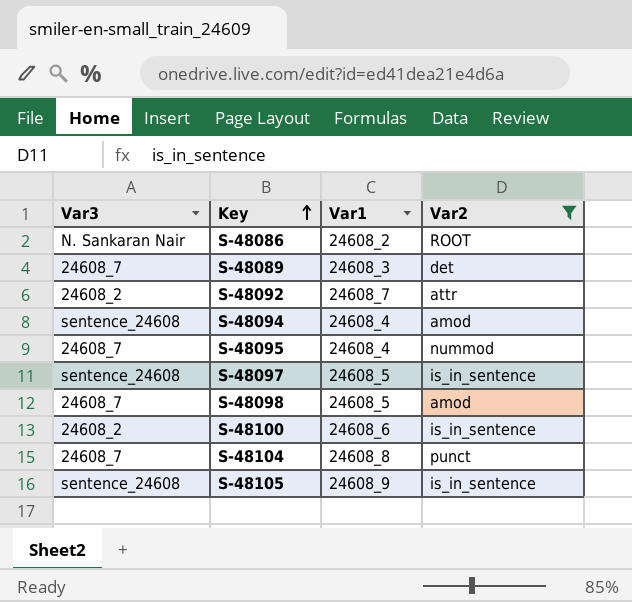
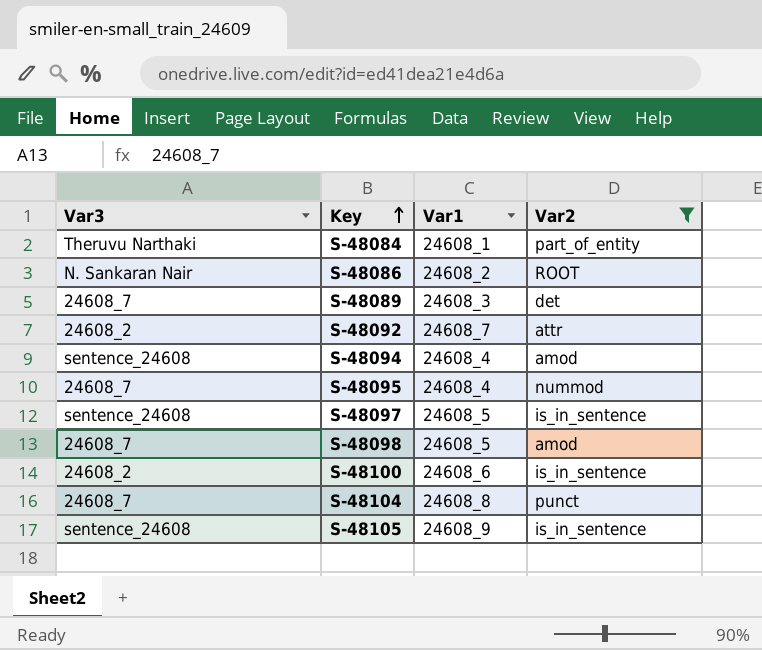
row S-48084: none -> Theruvu Narthaki | 24608_1 | part_of_entity

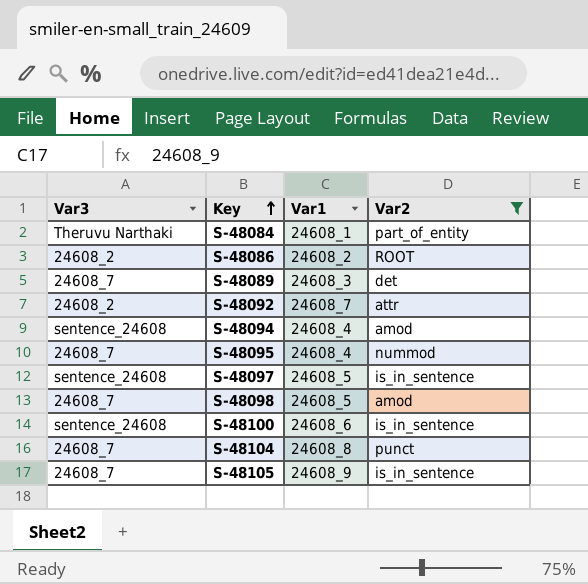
S-48086 | Var3: N. Sankaran Nair -> 24608_2
S-48100 | Var3: 24608_2 -> sentence_24608
S-48105 | Var3: sentence_24608 -> 24608_7

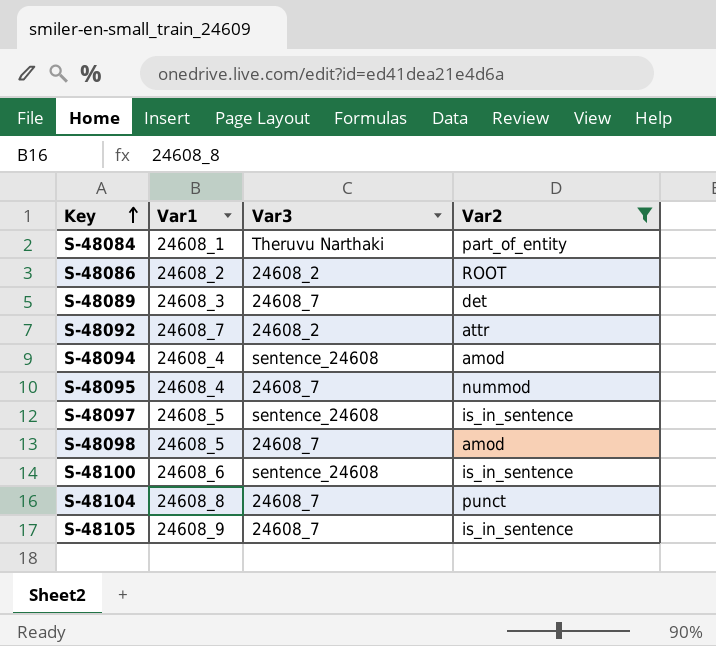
column Var3 | position: 1 -> 3

